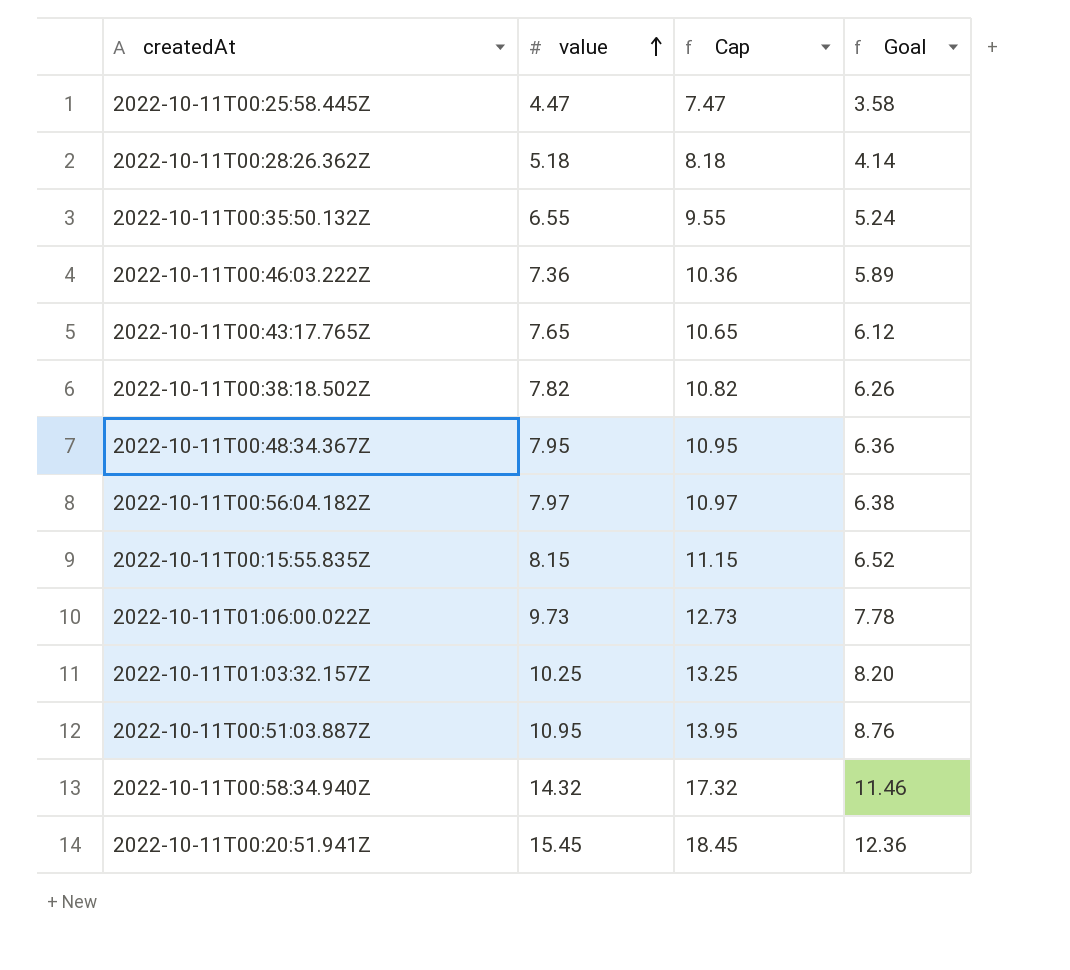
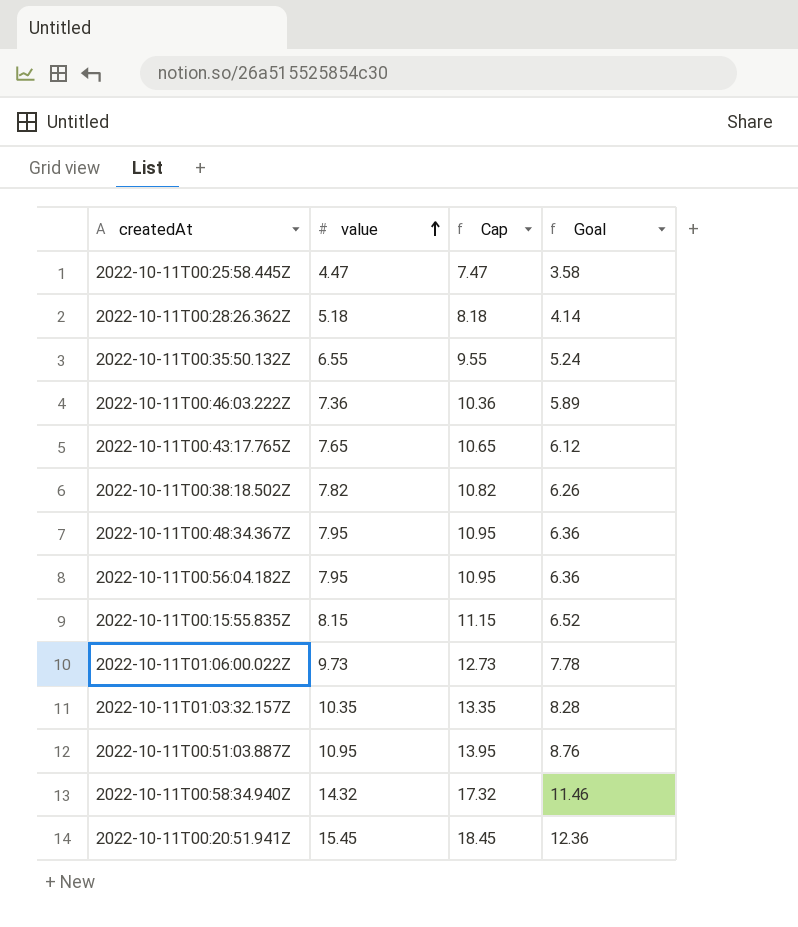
2022-10-11T00:56:04.182Z | value: 7.97 -> 7.95
2022-10-11T00:56:04.182Z | Cap: 10.97 -> 10.95
2022-10-11T00:56:04.182Z | Goal: 6.38 -> 6.36
2022-10-11T01:03:32.157Z | value: 10.25 -> 10.35
2022-10-11T01:03:32.157Z | Cap: 13.25 -> 13.35
2022-10-11T01:03:32.157Z | Goal: 8.20 -> 8.28

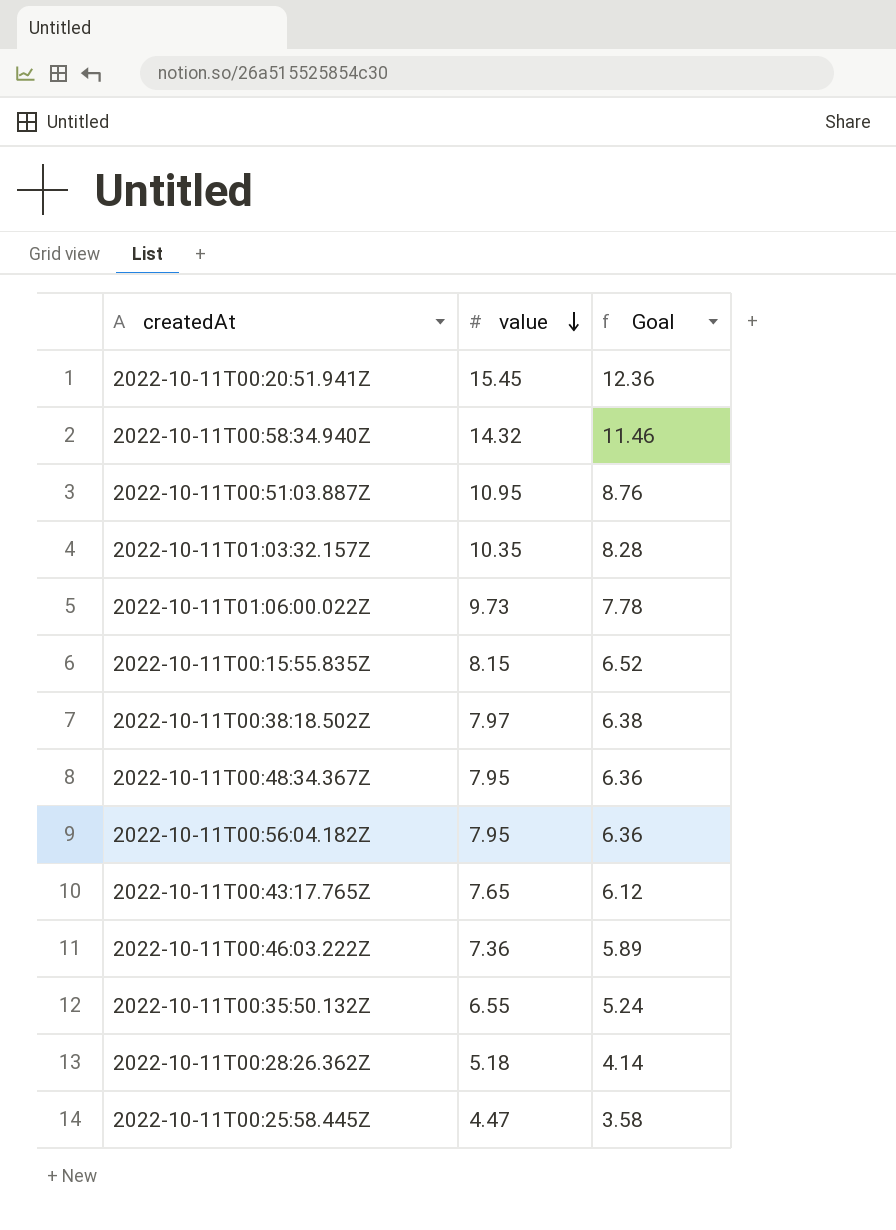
row order: value ascending -> value descending
column Cap | formula: [value] + 3 -> none
2022-10-11T00:38:18.502Z | value: 7.82 -> 7.97
2022-10-11T00:38:18.502Z | Goal: 6.26 -> 6.38

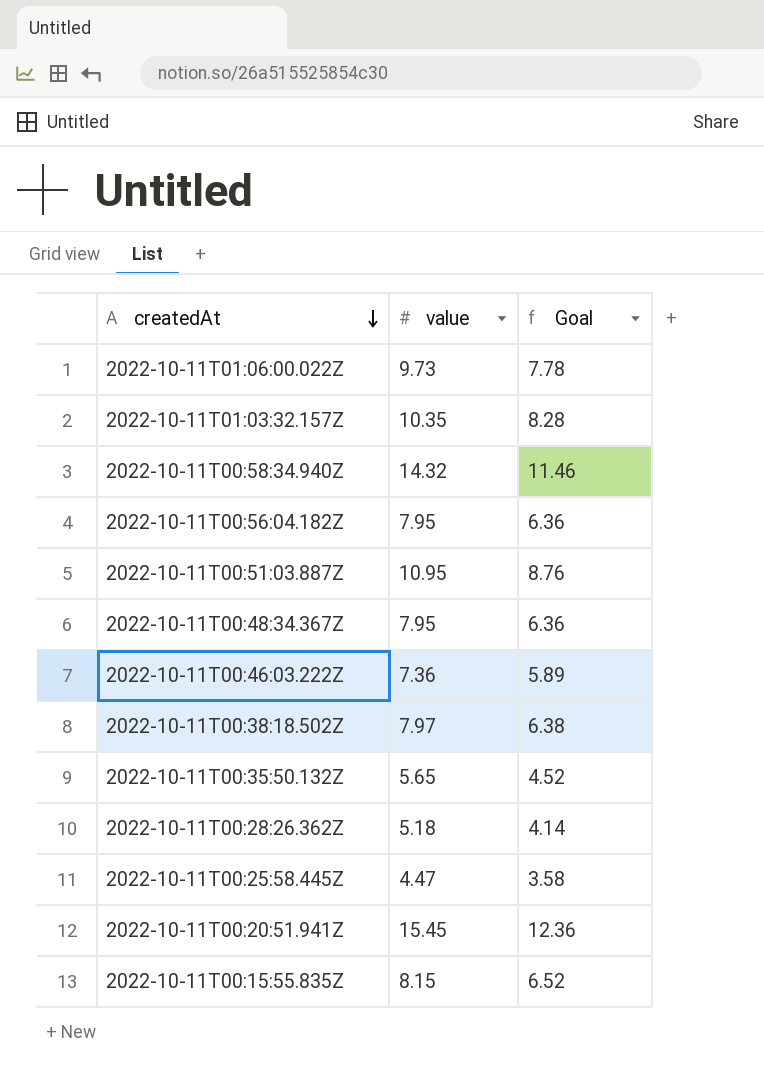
row order: value descending -> createdAt descending
row 2022-10-11T00:43:17.765Z: 7.65 | 6.12 -> none
2022-10-11T00:35:50.132Z | value: 6.55 -> 5.65
2022-10-11T00:35:50.132Z | Goal: 5.24 -> 4.52

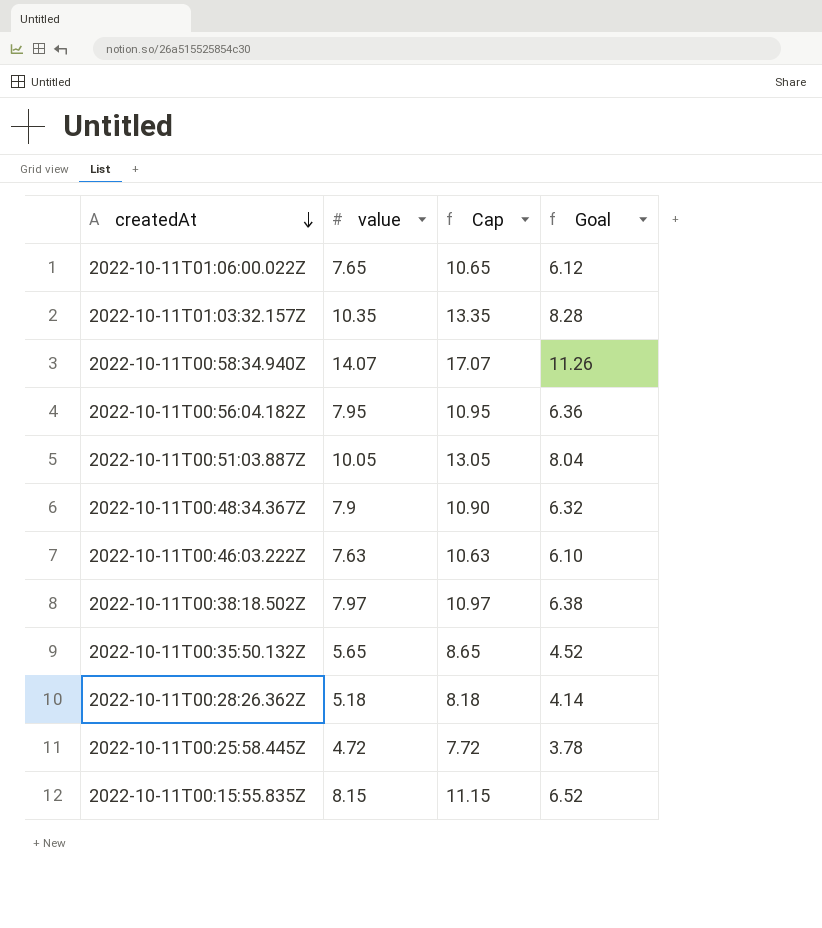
column Cap | formula: none -> [value] + 3
row 2022-10-11T00:20:51.941Z: 15.45 | 12.36 -> none
2022-10-11T01:06:00.022Z | value: 9.73 -> 7.65
2022-10-11T01:06:00.022Z | Goal: 7.78 -> 6.12
2022-10-11T00:58:34.940Z | value: 14.32 -> 14.07
2022-10-11T00:58:34.940Z | Goal: 11.46 -> 11.26
2022-10-11T00:51:03.887Z | value: 10.95 -> 10.05
2022-10-11T00:51:03.887Z | Goal: 8.76 -> 8.04
2022-10-11T00:48:34.367Z | value: 7.95 -> 7.9
2022-10-11T00:48:34.367Z | Goal: 6.36 -> 6.32
2022-10-11T00:46:03.222Z | value: 7.36 -> 7.63
2022-10-11T00:46:03.222Z | Goal: 5.89 -> 6.10
2022-10-11T00:25:58.445Z | value: 4.47 -> 4.72
2022-10-11T00:25:58.445Z | Goal: 3.58 -> 3.78

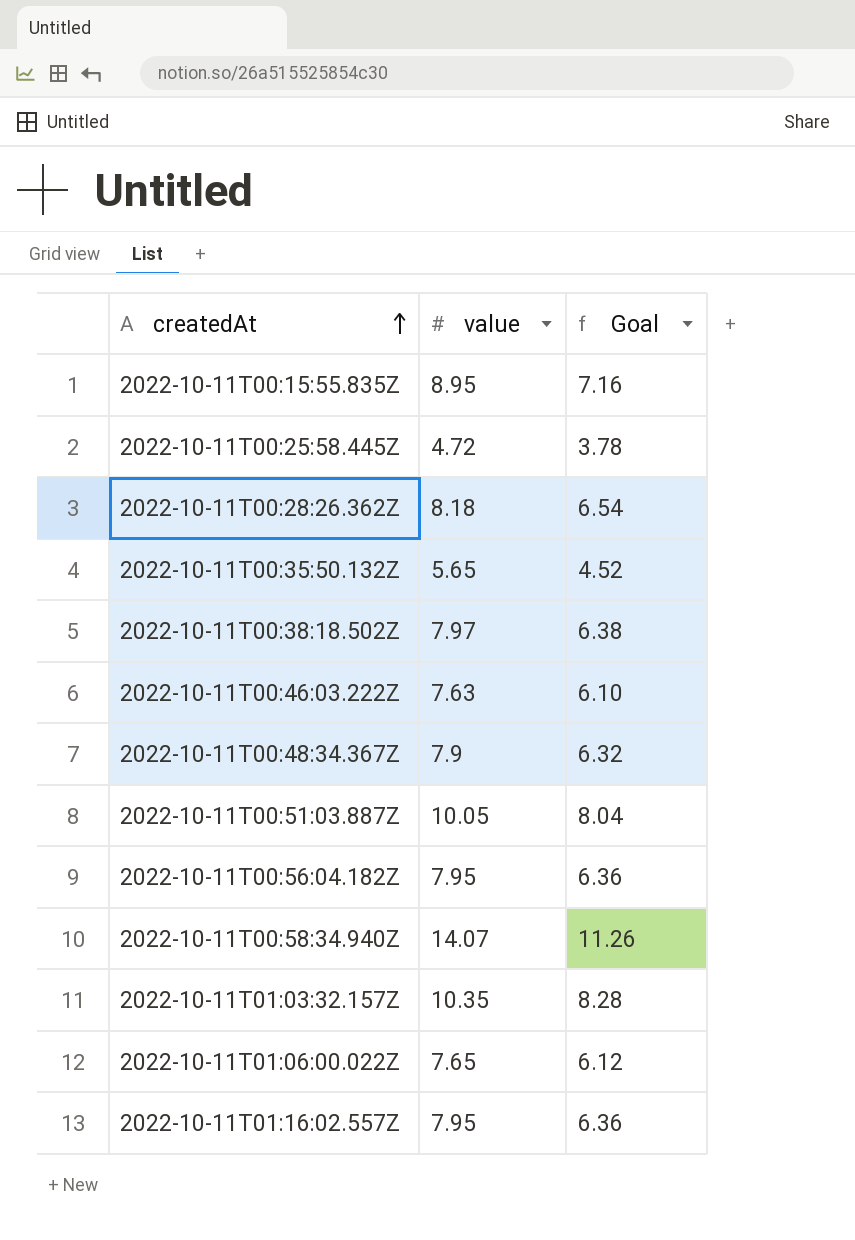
row order: createdAt descending -> createdAt ascending
column Cap | formula: [value] + 3 -> none
2022-10-11T00:15:55.835Z | value: 8.15 -> 8.95
2022-10-11T00:15:55.835Z | Goal: 6.52 -> 7.16
2022-10-11T00:28:26.362Z | value: 5.18 -> 8.18
2022-10-11T00:28:26.362Z | Goal: 4.14 -> 6.54
row 2022-10-11T01:16:02.557Z: none -> 7.95 | 6.36

